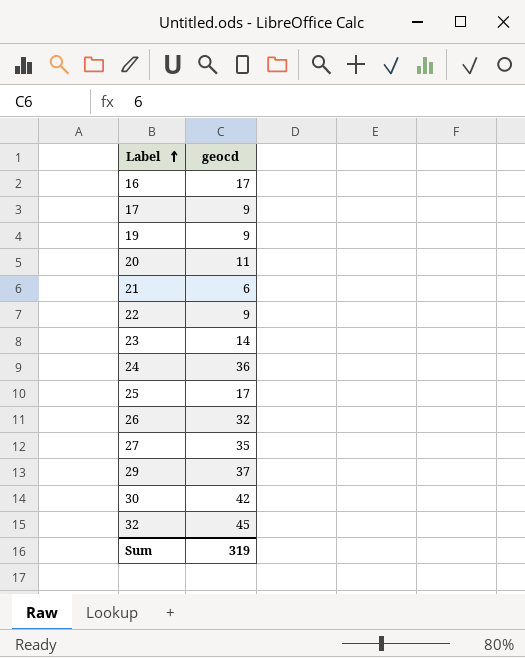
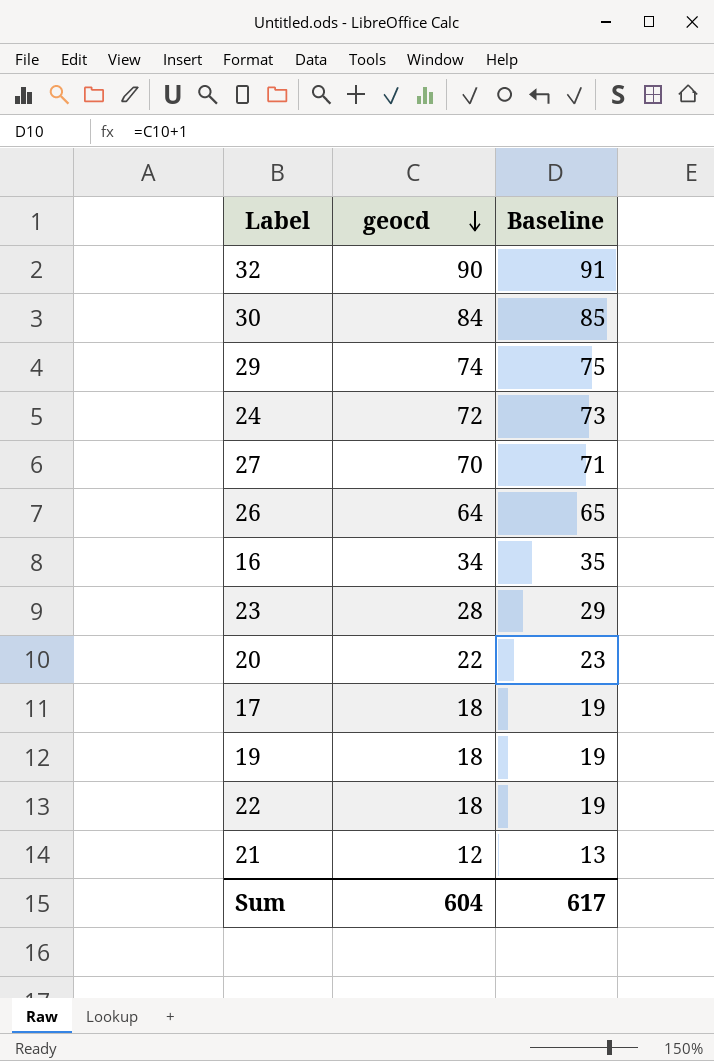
row order: Label ascending -> geocd descending
column Baseline | formula: none -> [geocd] + 1
row 25: 17 -> none
32 | geocd: 45 -> 90
30 | geocd: 42 -> 84
29 | geocd: 37 -> 74
24 | geocd: 36 -> 72
27 | geocd: 35 -> 70
26 | geocd: 32 -> 64
16 | geocd: 17 -> 34
23 | geocd: 14 -> 28
20 | geocd: 11 -> 22
17 | geocd: 9 -> 18
19 | geocd: 9 -> 18
22 | geocd: 9 -> 18
21 | geocd: 6 -> 12
Sum | geocd: 319 -> 604

